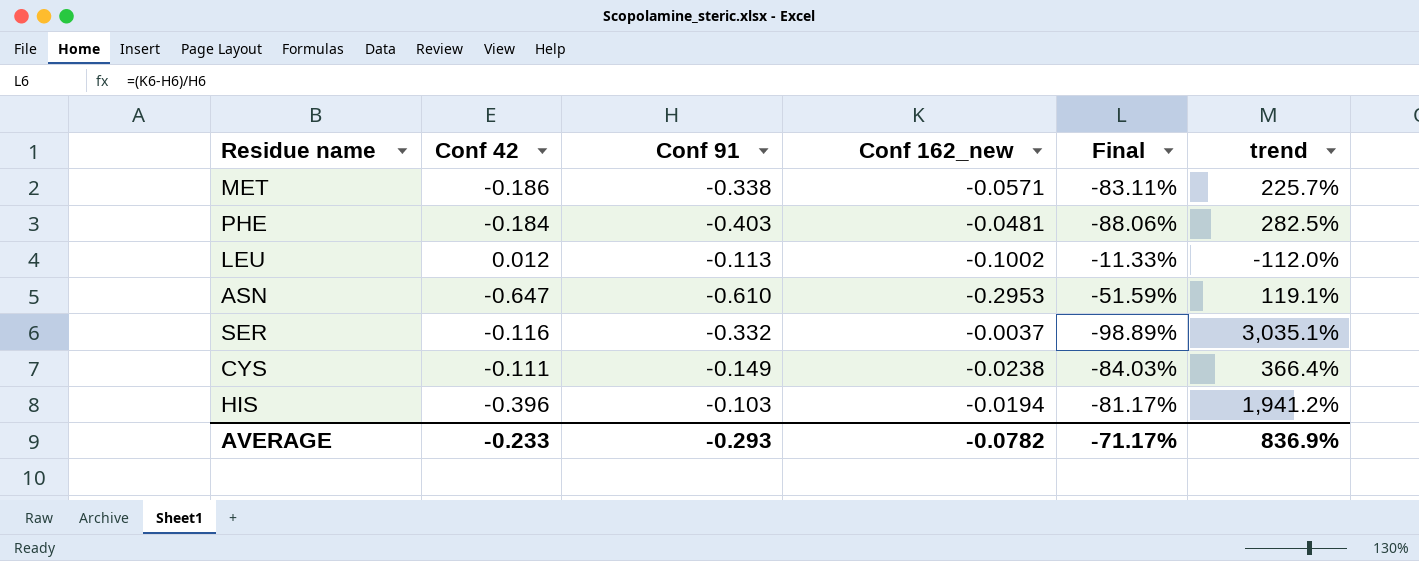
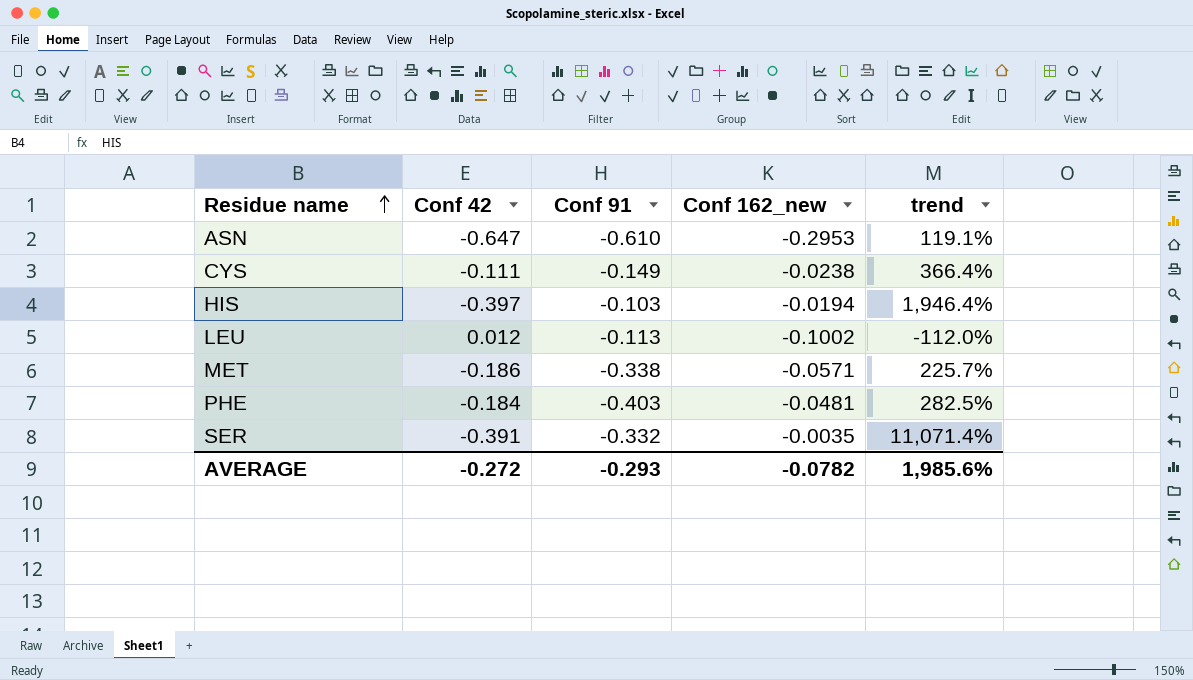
row order: none -> Residue name ascending
column Final | formula: ([Conf 162_new] - [Conf 91]) / [Conf 91] -> none
HIS | Conf 42: -0.396 -> -0.397
HIS | trend: 1,941.2% -> 1,946.4%
SER | Conf 42: -0.116 -> -0.391
SER | Conf 162_new: -0.0037 -> -0.0035
SER | trend: 3,035.1% -> 11,071.4%
AVERAGE | Conf 42: -0.233 -> -0.272
AVERAGE | trend: 836.9% -> 1,985.6%

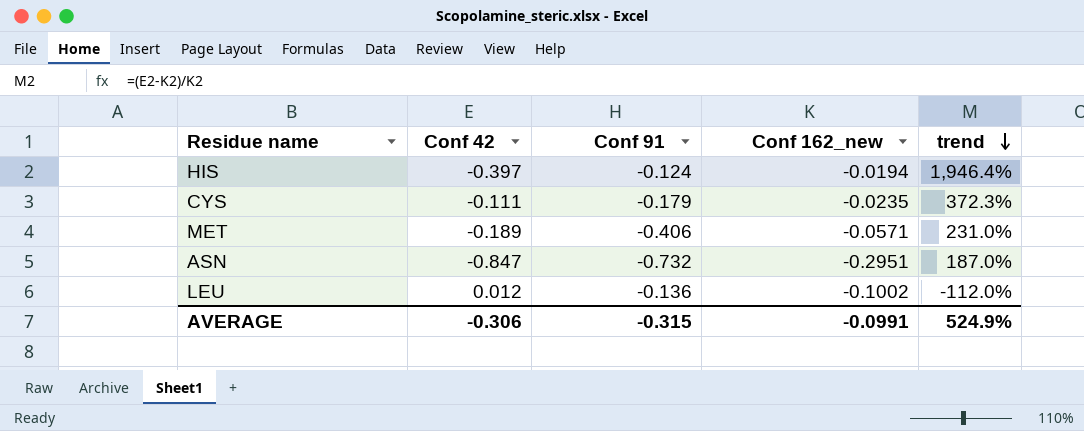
row order: Residue name ascending -> trend descending
row PHE: -0.184 | -0.403 | -0.0481 | 282.5% -> none
row SER: -0.391 | -0.332 | -0.0035 | 11,071.4% -> none
HIS | Conf 91: -0.103 -> -0.124
CYS | Conf 91: -0.149 -> -0.179
CYS | Conf 162_new: -0.0238 -> -0.0235
CYS | trend: 366.4% -> 372.3%
MET | Conf 42: -0.186 -> -0.189
MET | Conf 91: -0.338 -> -0.406
MET | trend: 225.7% -> 231.0%
ASN | Conf 42: -0.647 -> -0.847
ASN | Conf 91: -0.610 -> -0.732
ASN | Conf 162_new: -0.2953 -> -0.2951
ASN | trend: 119.1% -> 187.0%
LEU | Conf 91: -0.113 -> -0.136
AVERAGE | Conf 42: -0.272 -> -0.306
AVERAGE | Conf 91: -0.293 -> -0.315
AVERAGE | Conf 162_new: -0.0782 -> -0.0991
AVERAGE | trend: 1,985.6% -> 524.9%

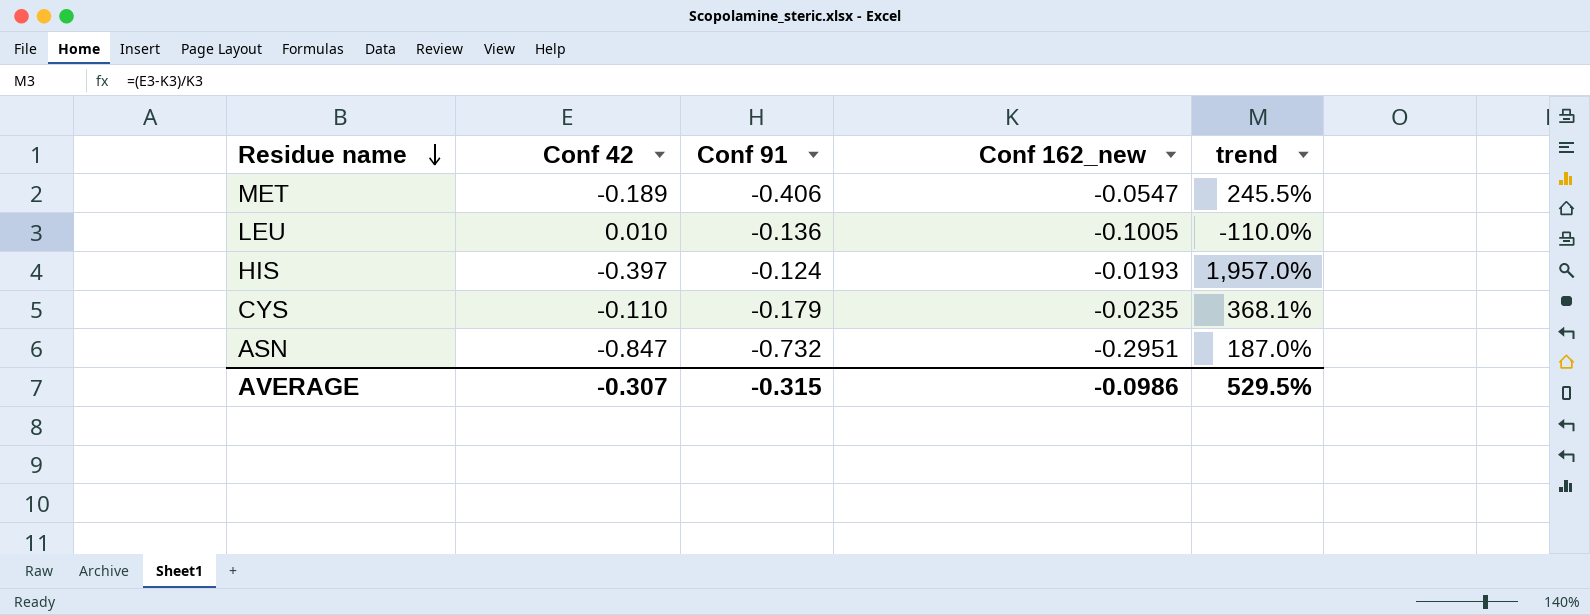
row order: trend descending -> Residue name descending
MET | Conf 162_new: -0.0571 -> -0.0547
MET | trend: 231.0% -> 245.5%
LEU | Conf 42: 0.012 -> 0.010
LEU | Conf 162_new: -0.1002 -> -0.1005
LEU | trend: -112.0% -> -110.0%
HIS | Conf 162_new: -0.0194 -> -0.0193
HIS | trend: 1,946.4% -> 1,957.0%
CYS | Conf 42: -0.111 -> -0.110
CYS | trend: 372.3% -> 368.1%
AVERAGE | Conf 42: -0.306 -> -0.307
AVERAGE | Conf 162_new: -0.0991 -> -0.0986
AVERAGE | trend: 524.9% -> 529.5%

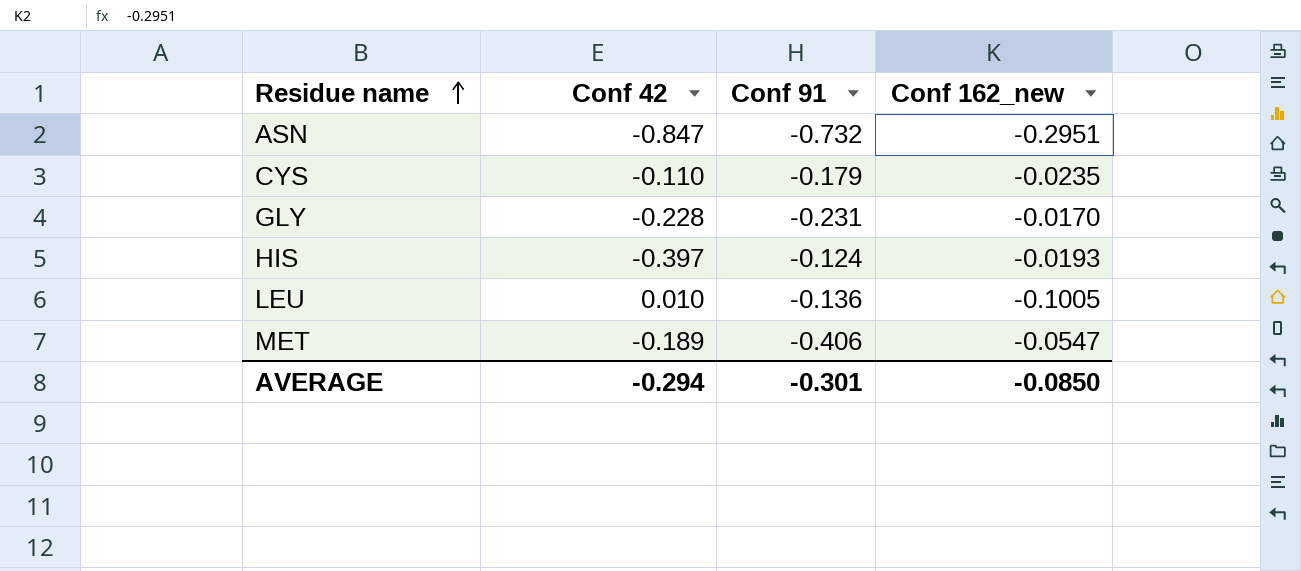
row order: Residue name descending -> Residue name ascending
column trend | formula: ([Conf 42] - [Conf 162_new]) / [Conf 162_new] -> none
row GLY: none -> -0.228 | -0.231 | -0.0170
AVERAGE | Conf 42: -0.307 -> -0.294
AVERAGE | Conf 91: -0.315 -> -0.301
AVERAGE | Conf 162_new: -0.0986 -> -0.0850

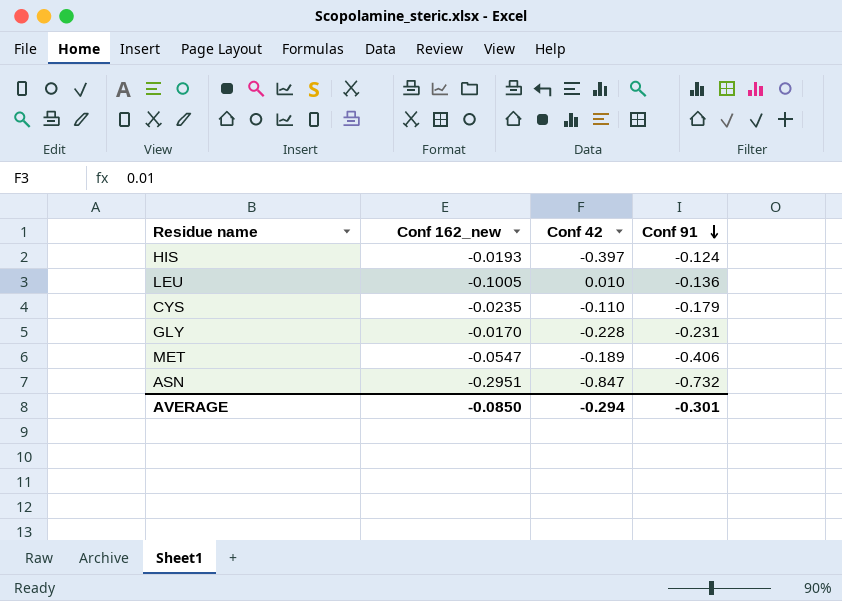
row order: Residue name ascending -> Conf 91 descending
column Conf 162_new | position: 4 -> 2

